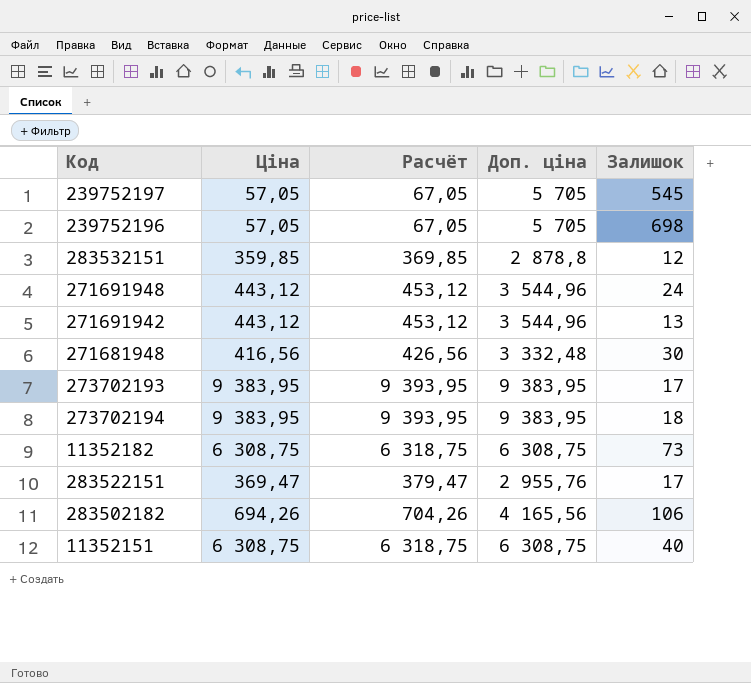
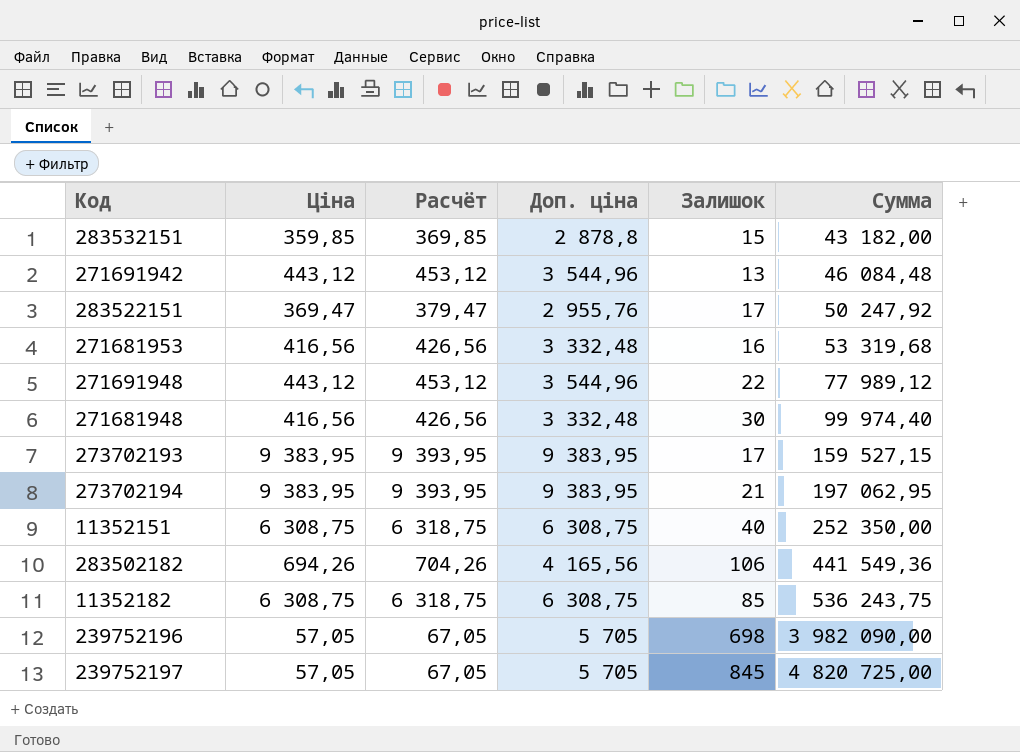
row order: none -> Сумма ascending
column Сумма | formula: none -> [Доп. ціна] * [Залишок]
283532151 | Залишок: 12 -> 15
row 271681953: none -> 416,56 | 426,56 | 3 332,48 | 16 | 53 319,68
271691948 | Залишок: 24 -> 22
273702194 | Залишок: 18 -> 21
11352182 | Залишок: 73 -> 85
239752197 | Залишок: 545 -> 845

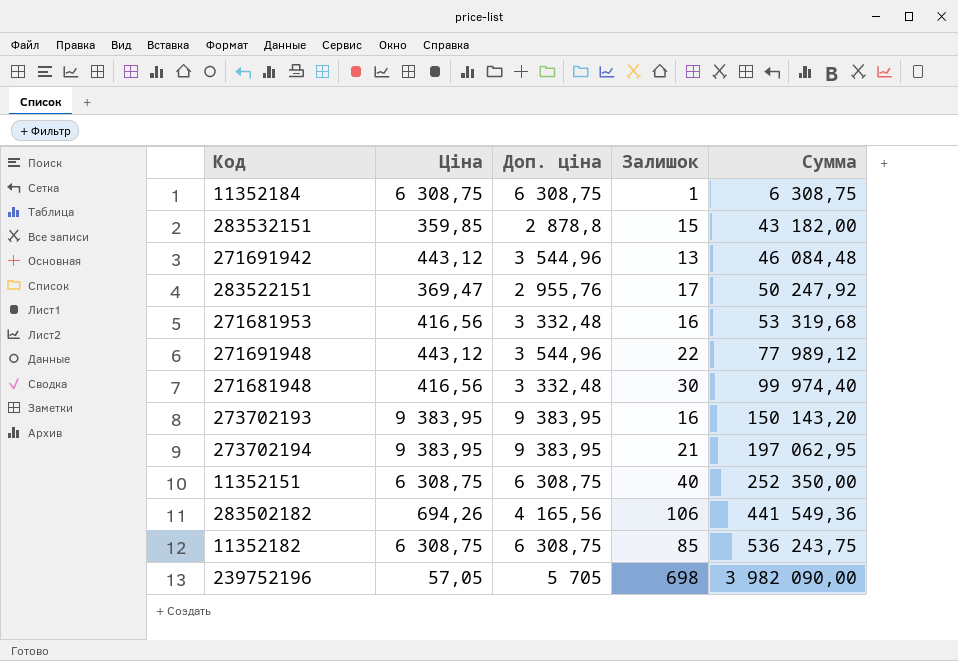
column Расчёт | formula: [Ціна] + 10 -> none
row 239752197: 57,05 | 67,05 | 5 705 | 845 | 4 820 725,00 -> none
row 11352184: none -> 6 308,75 | 6 308,75 | 1 | 6 308,75
273702193 | Залишок: 17 -> 16
273702193 | Сумма: 159 527,15 -> 150 143,20

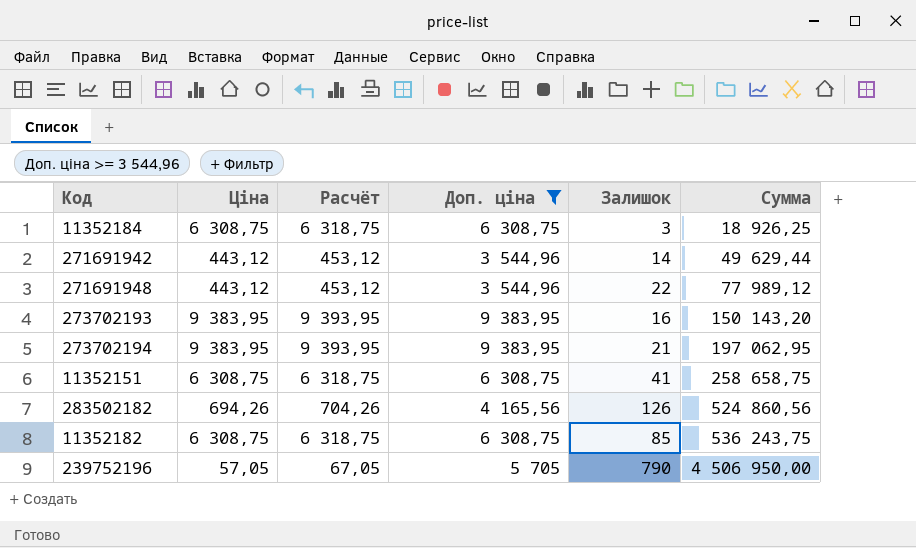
filter: none -> Доп. ціна >= 3 544,96
column Расчёт | formula: none -> [Ціна] + 10
11352184 | Залишок: 1 -> 3
11352184 | Сумма: 6 308,75 -> 18 926,25
271691942 | Залишок: 13 -> 14
271691942 | Сумма: 46 084,48 -> 49 629,44
11352151 | Залишок: 40 -> 41
11352151 | Сумма: 252 350,00 -> 258 658,75
283502182 | Залишок: 106 -> 126
283502182 | Сумма: 441 549,36 -> 524 860,56
239752196 | Залишок: 698 -> 790
239752196 | Сумма: 3 982 090,00 -> 4 506 950,00

